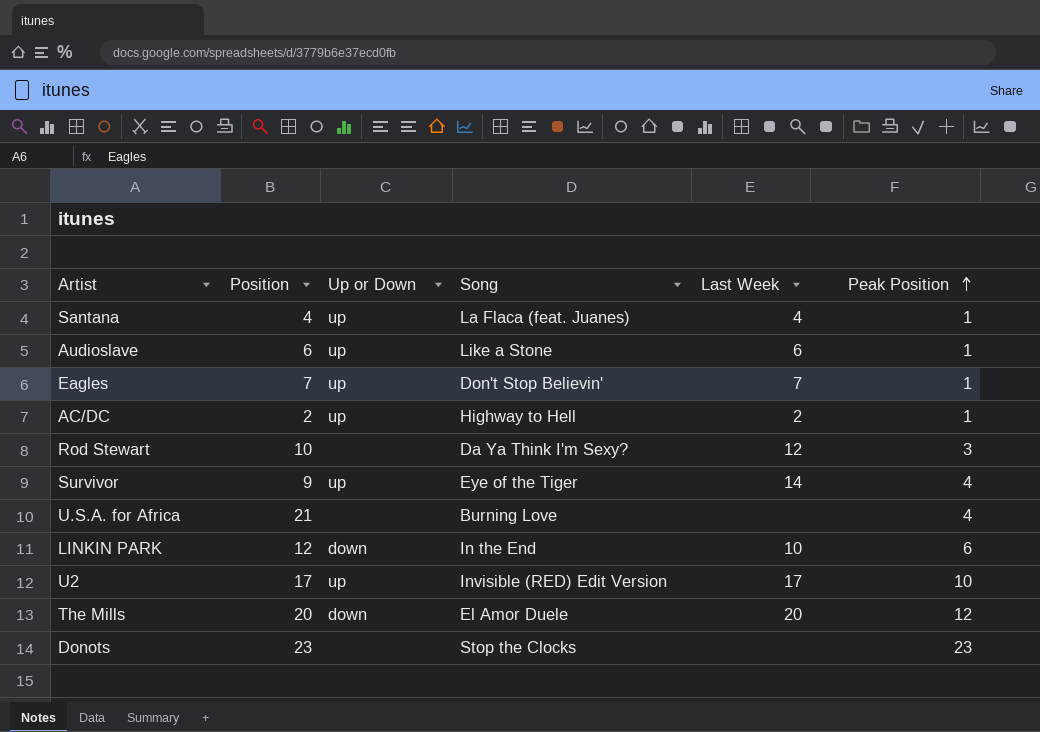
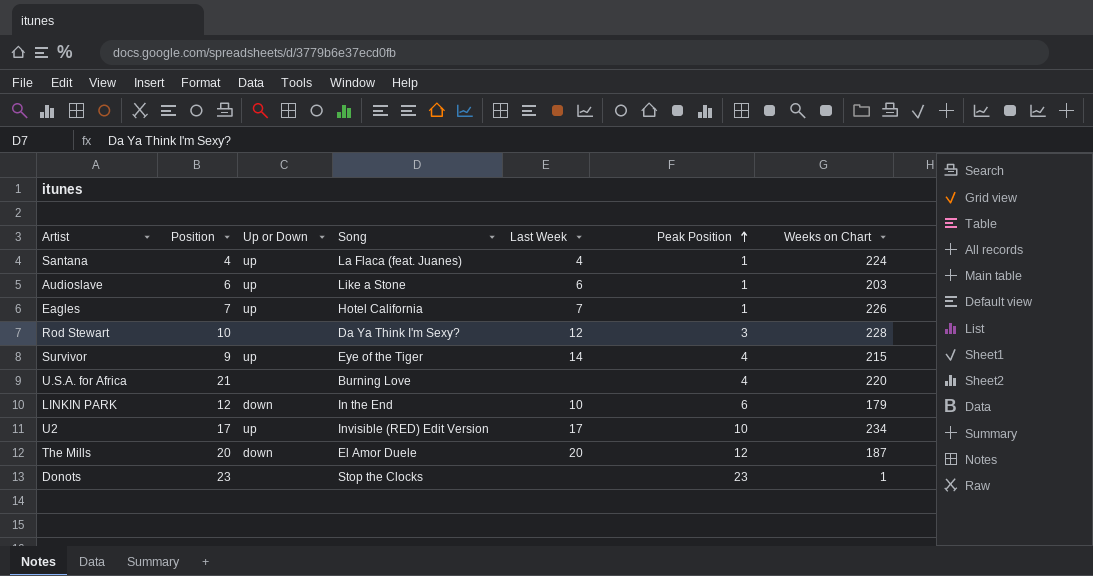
column Weeks on Chart | position: none -> 7
row AC/DC: 2 | up | Highway to Hell | 2 | 1 -> none
Eagles | Song: Don't Stop Believin' -> Hotel California

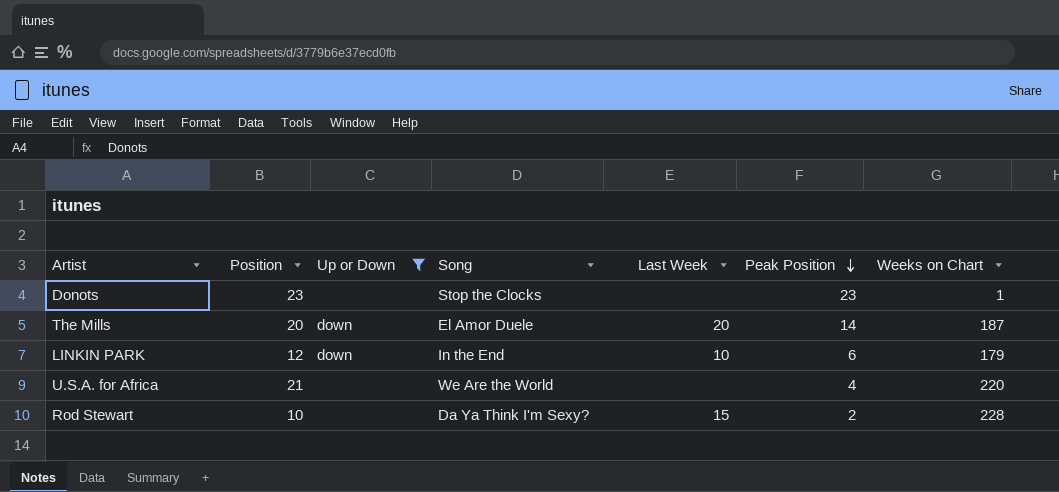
filter: none -> Up or Down != up
row order: Peak Position ascending -> Peak Position descending
The Mills | Peak Position: 12 -> 14
U.S.A. for Africa | Song: Burning Love -> We Are the World
Rod Stewart | Last Week: 12 -> 15
Rod Stewart | Peak Position: 3 -> 2

